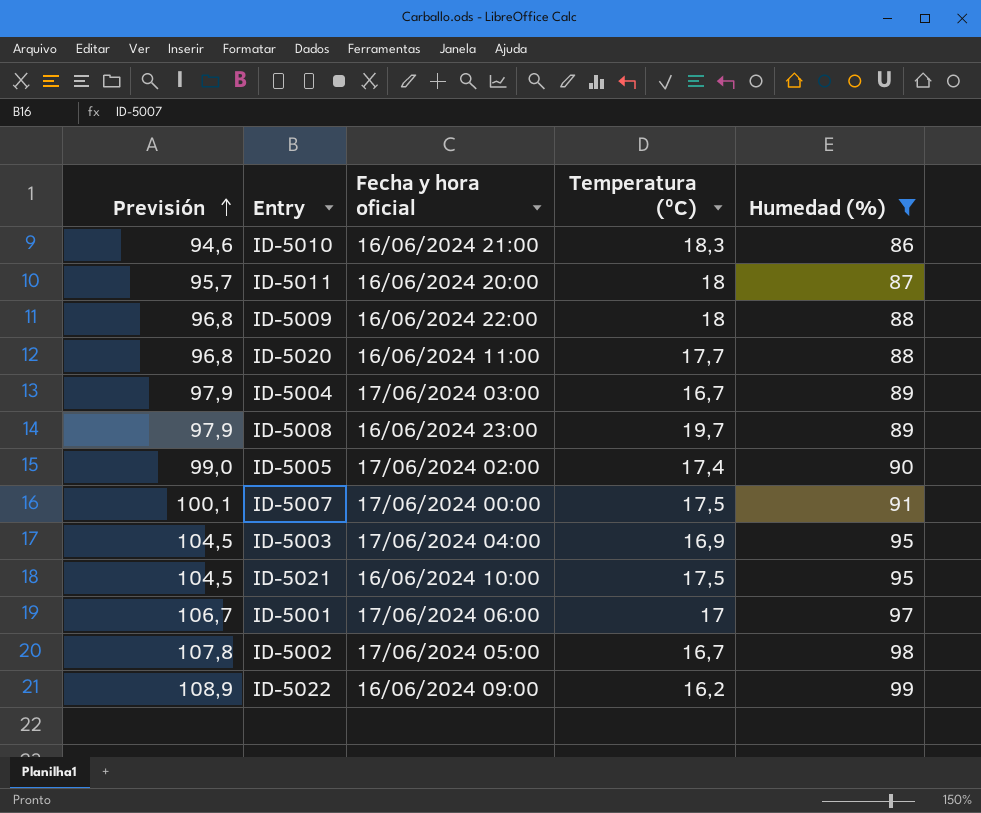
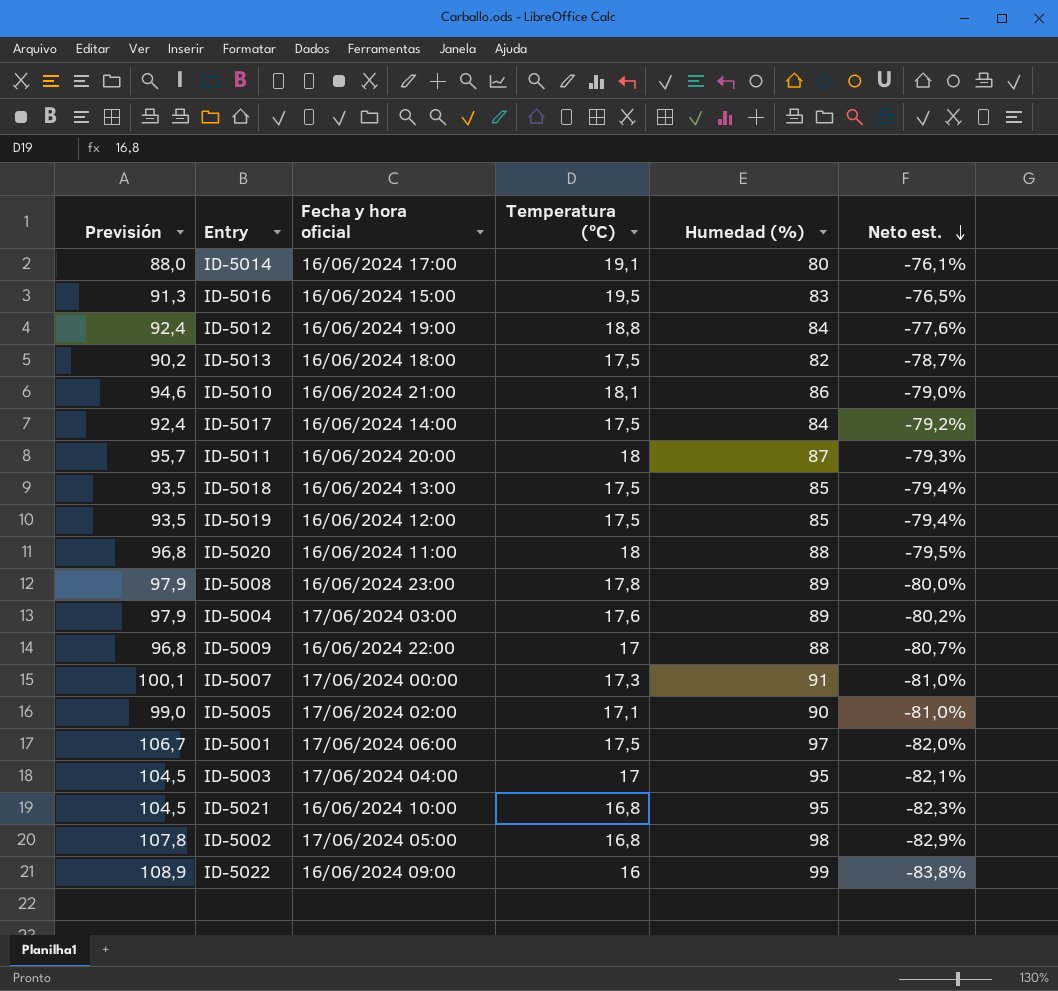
filter: Humedad (%) >= 86 -> none
row order: Previsión ascending -> Neto est. descending
column Neto est. | formula: none -> ([Temperatura (ºC)] - [Humedad (%)]) / [Humedad (%)]
ID-5010 | Temperatura (ºC): 18,3 -> 18,1
ID-5020 | Temperatura (ºC): 17,7 -> 18
ID-5008 | Temperatura (ºC): 19,7 -> 17,8
ID-5004 | Temperatura (ºC): 16,7 -> 17,6
ID-5009 | Temperatura (ºC): 18 -> 17
ID-5007 | Temperatura (ºC): 17,5 -> 17,3
ID-5005 | Temperatura (ºC): 17,4 -> 17,1
ID-5001 | Temperatura (ºC): 17 -> 17,5
ID-5003 | Temperatura (ºC): 16,9 -> 17
ID-5021 | Temperatura (ºC): 17,5 -> 16,8
ID-5002 | Temperatura (ºC): 16,7 -> 16,8
ID-5022 | Temperatura (ºC): 16,2 -> 16

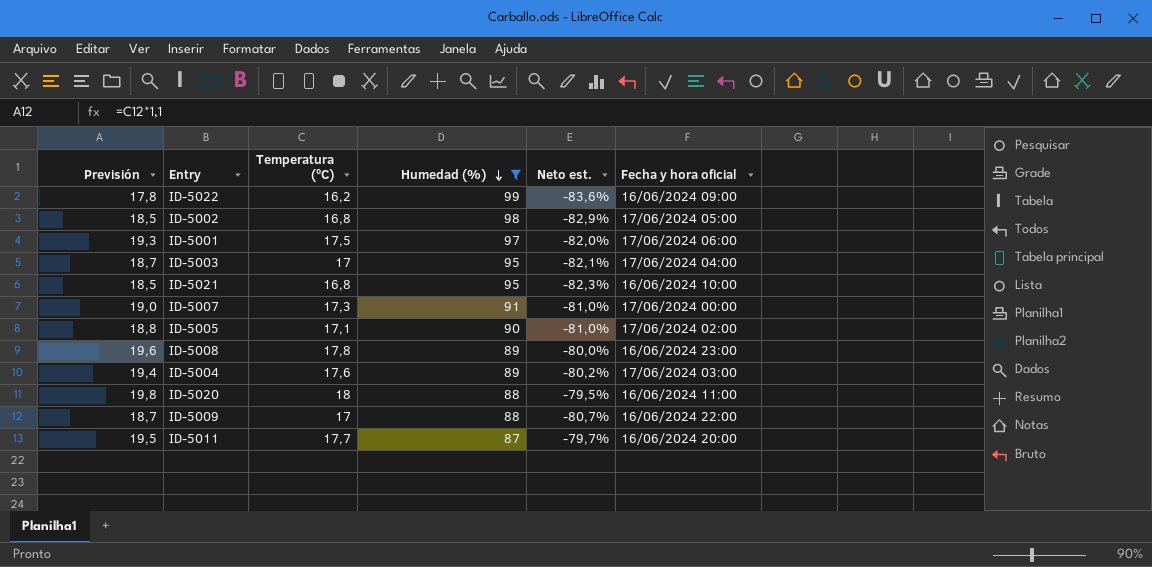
filter: none -> Humedad (%) >= 87
row order: Neto est. descending -> Humedad (%) descending
column Previsión | formula: [Humedad (%)] * 1,1 -> [Temperatura (ºC)] * 1,1
column Fecha y hora oficial | position: 3 -> 6
ID-5022 | Temperatura (ºC): 16 -> 16,2
ID-5022 | Neto est.: -83,8% -> -83,6%
ID-5011 | Temperatura (ºC): 18 -> 17,7
ID-5011 | Neto est.: -79,3% -> -79,7%

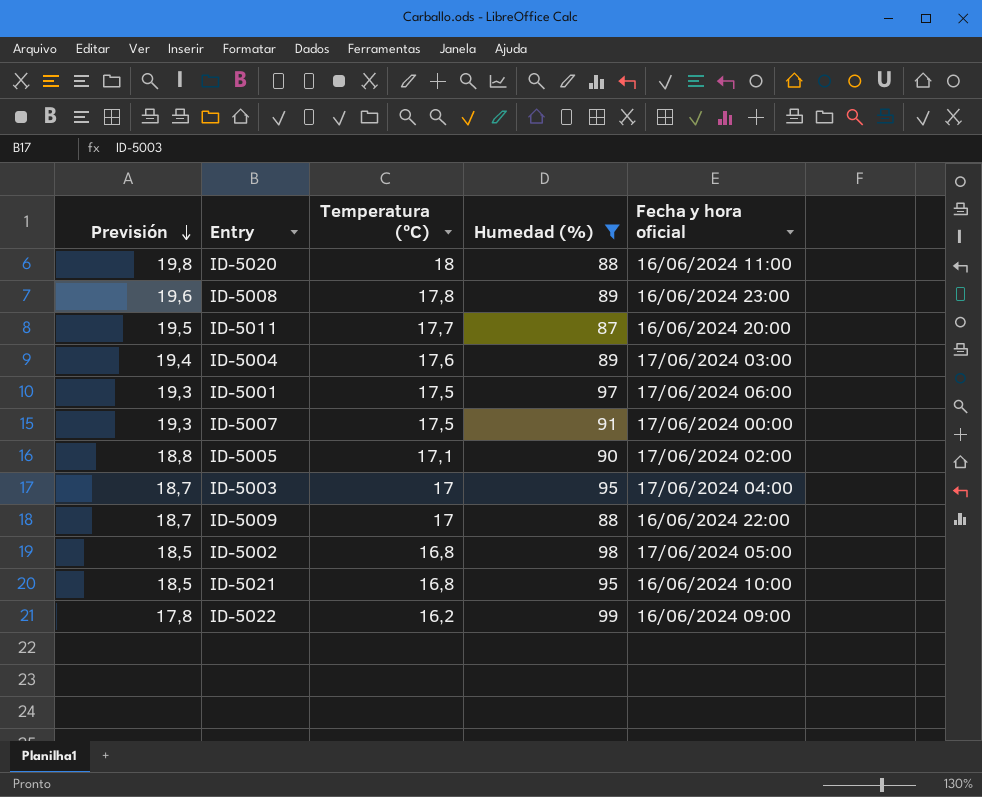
row order: Humedad (%) descending -> Previsión descending
column Neto est. | formula: ([Temperatura (ºC)] - [Humedad (%)]) / [Humedad (%)] -> none
ID-5007 | Previsión: 19,0 -> 19,3
ID-5007 | Temperatura (ºC): 17,3 -> 17,5

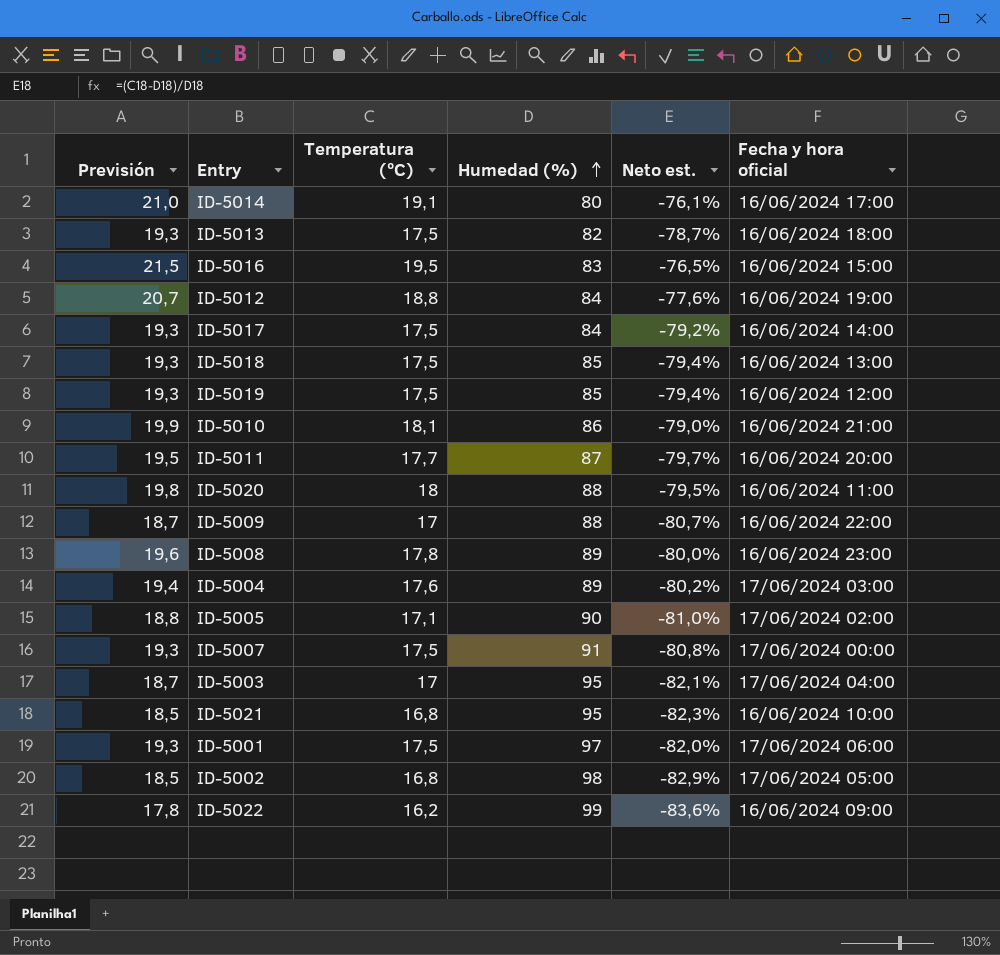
filter: Humedad (%) >= 87 -> none
row order: Previsión descending -> Humedad (%) ascending
column Neto est. | formula: none -> ([Temperatura (ºC)] - [Humedad (%)]) / [Humedad (%)]

